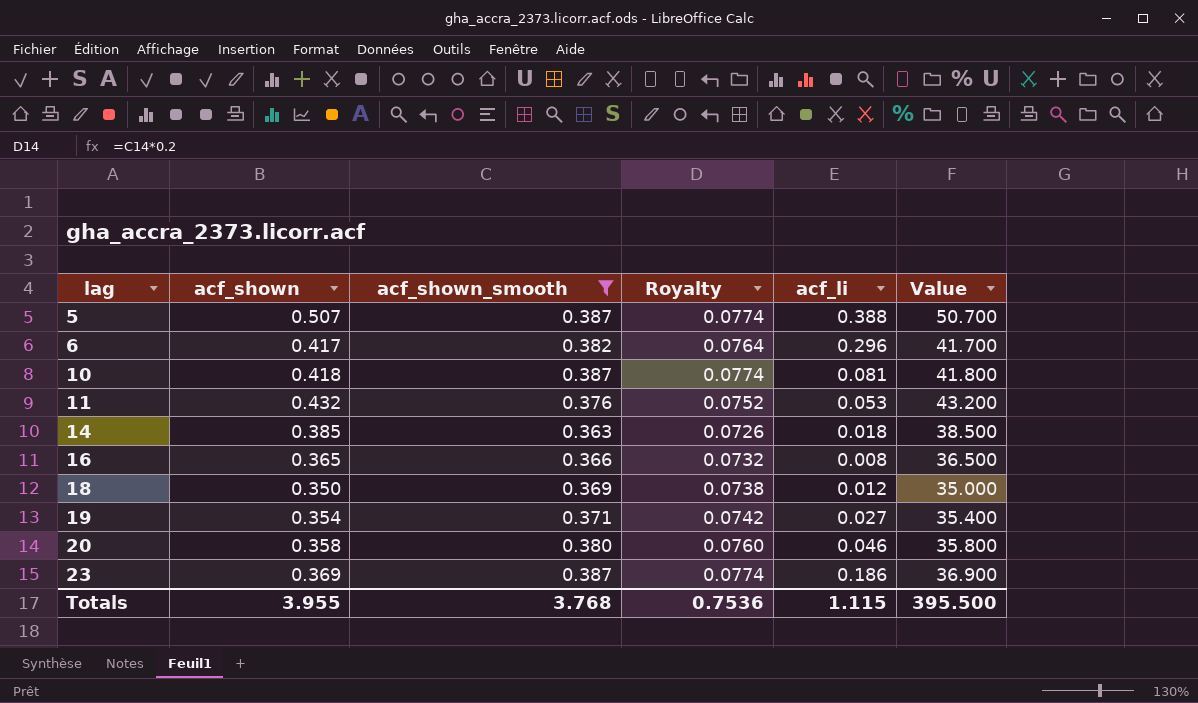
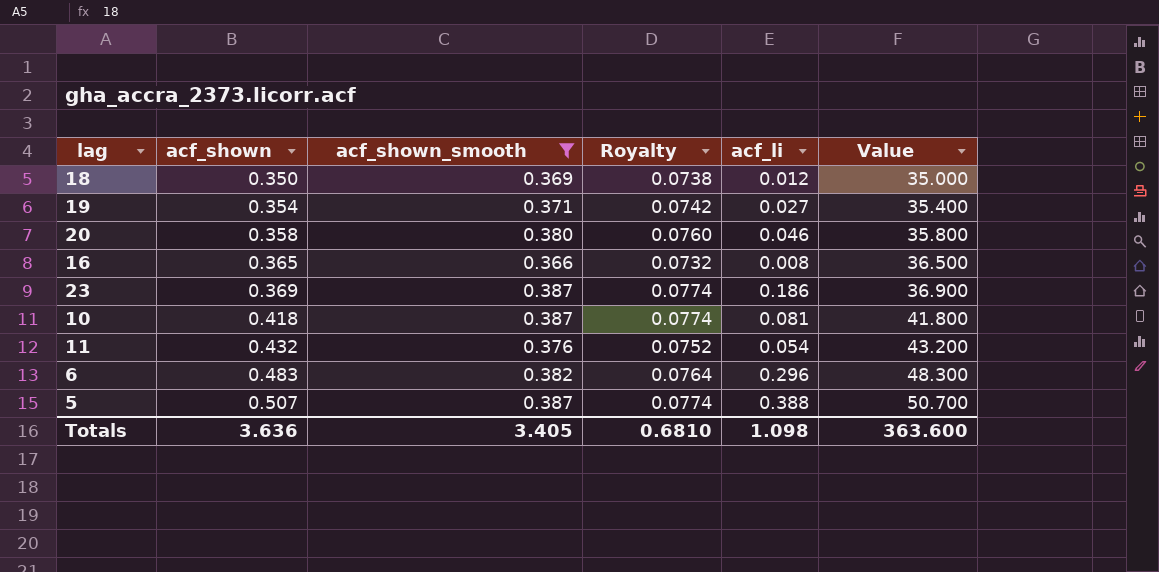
row order: lag ascending -> acf_shown ascending
row 14: 0.385 | 0.363 | 0.0726 | 0.018 | 38.500 -> none
11 | acf_li: 0.053 -> 0.054
6 | acf_shown: 0.417 -> 0.483
6 | Value: 41.700 -> 48.300
Totals | acf_shown: 3.955 -> 3.636
Totals | acf_shown_smooth: 3.768 -> 3.405
Totals | Royalty: 0.7536 -> 0.6810
Totals | acf_li: 1.115 -> 1.098
Totals | Value: 395.500 -> 363.600

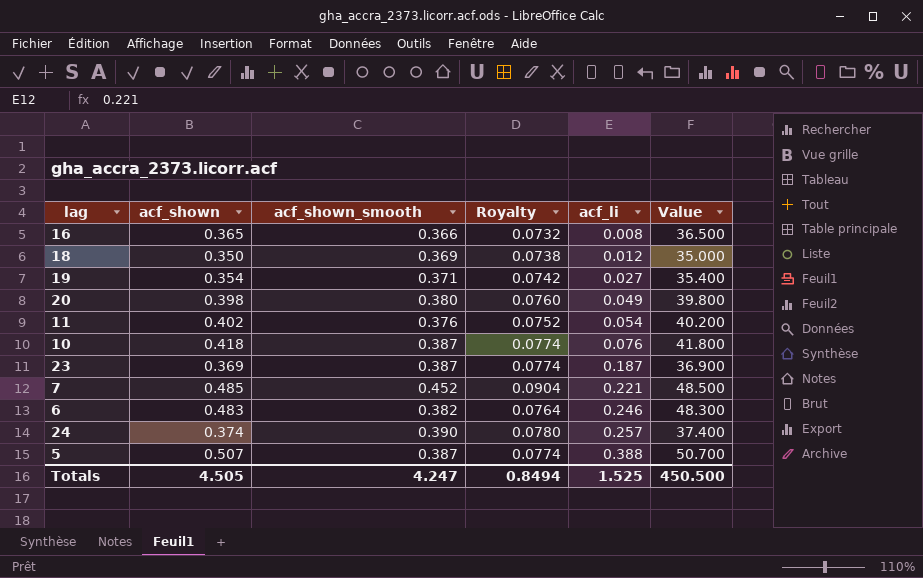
filter: acf_shown_smooth <= 0.387 -> none
row order: acf_shown ascending -> acf_li ascending
20 | acf_shown: 0.358 -> 0.398
20 | acf_li: 0.046 -> 0.049
20 | Value: 35.800 -> 39.800
11 | acf_shown: 0.432 -> 0.402
11 | Value: 43.200 -> 40.200
10 | acf_li: 0.081 -> 0.076
23 | acf_li: 0.186 -> 0.187
6 | acf_li: 0.296 -> 0.246
Totals | acf_shown: 3.636 -> 4.505
Totals | acf_shown_smooth: 3.405 -> 4.247
Totals | Royalty: 0.6810 -> 0.8494
Totals | acf_li: 1.098 -> 1.525
Totals | Value: 363.600 -> 450.500

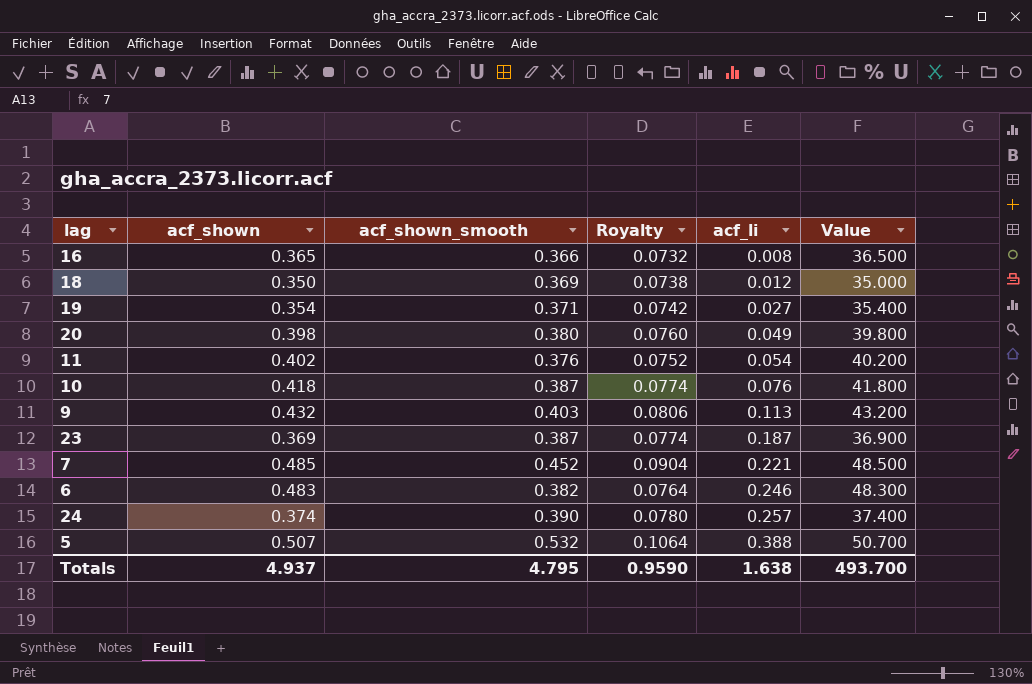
row 9: none -> 0.432 | 0.403 | 0.0806 | 0.113 | 43.200
5 | acf_shown_smooth: 0.387 -> 0.532
5 | Royalty: 0.0774 -> 0.1064
Totals | acf_shown: 4.505 -> 4.937
Totals | acf_shown_smooth: 4.247 -> 4.795
Totals | Royalty: 0.8494 -> 0.9590
Totals | acf_li: 1.525 -> 1.638
Totals | Value: 450.500 -> 493.700

